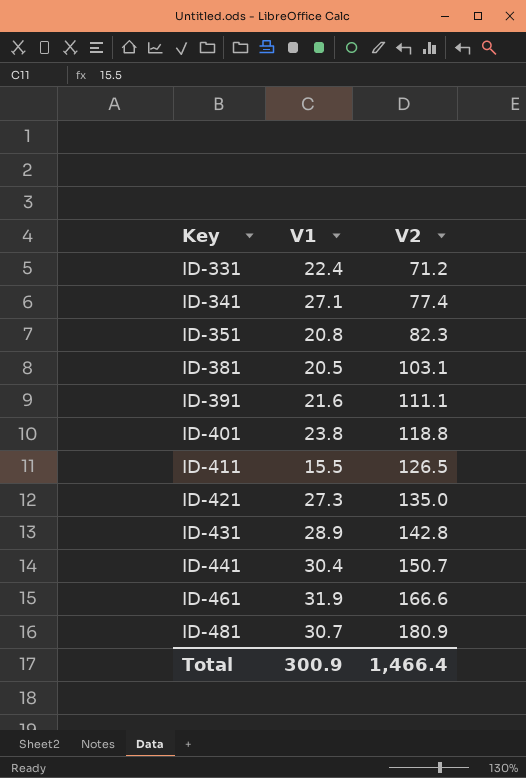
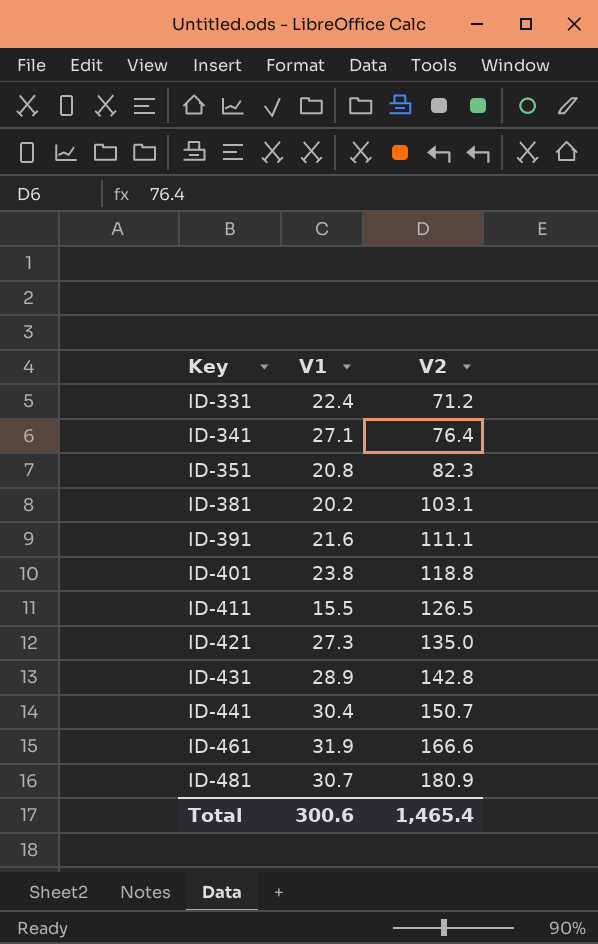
ID-341 | V2: 77.4 -> 76.4
ID-381 | V1: 20.5 -> 20.2
Total | V1: 300.9 -> 300.6
Total | V2: 1,466.4 -> 1,465.4

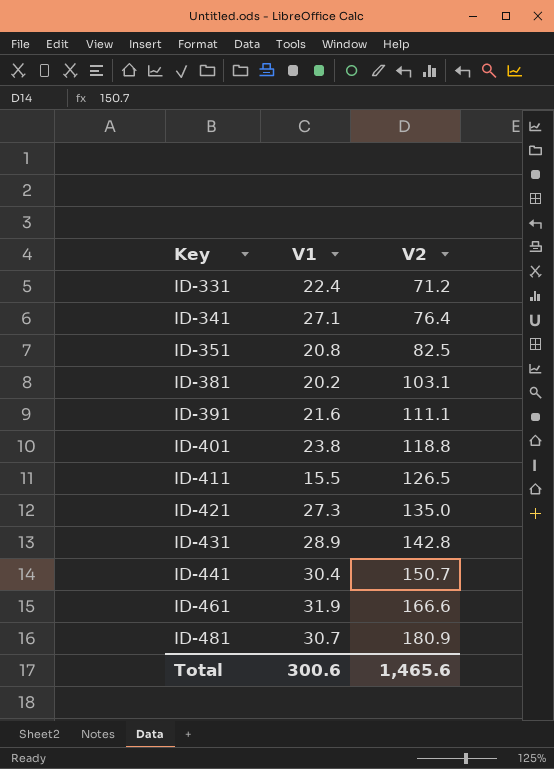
ID-351 | V2: 82.3 -> 82.5
Total | V2: 1,465.4 -> 1,465.6

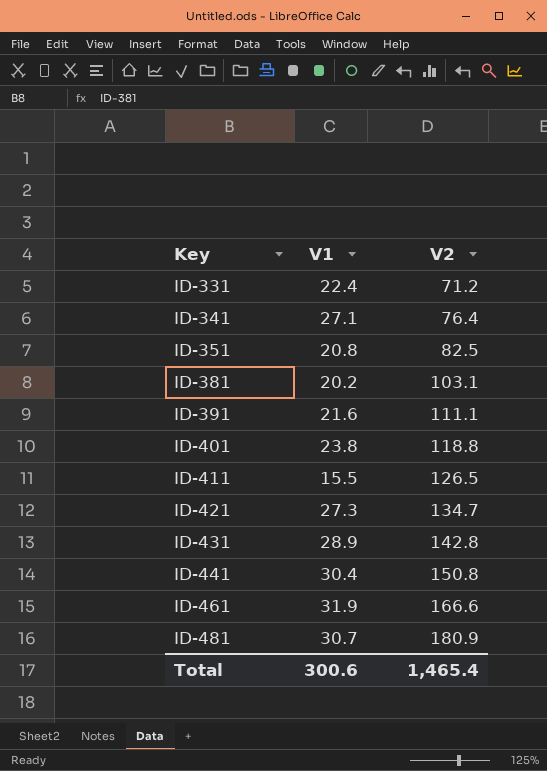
ID-421 | V2: 135.0 -> 134.7
ID-441 | V2: 150.7 -> 150.8
Total | V2: 1,465.6 -> 1,465.4

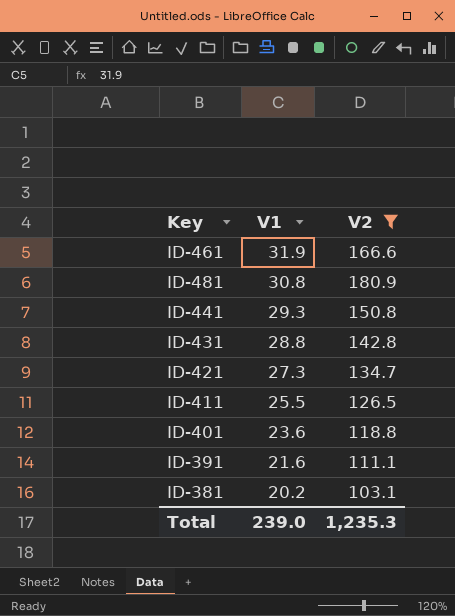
filter: none -> V2 >= 103.1
row order: Key ascending -> V1 descending
ID-481 | V1: 30.7 -> 30.8
ID-441 | V1: 30.4 -> 29.3
ID-431 | V1: 28.9 -> 28.8
ID-411 | V1: 15.5 -> 25.5
ID-401 | V1: 23.8 -> 23.6
Total | V1: 300.6 -> 239.0
Total | V2: 1,465.4 -> 1,235.3

